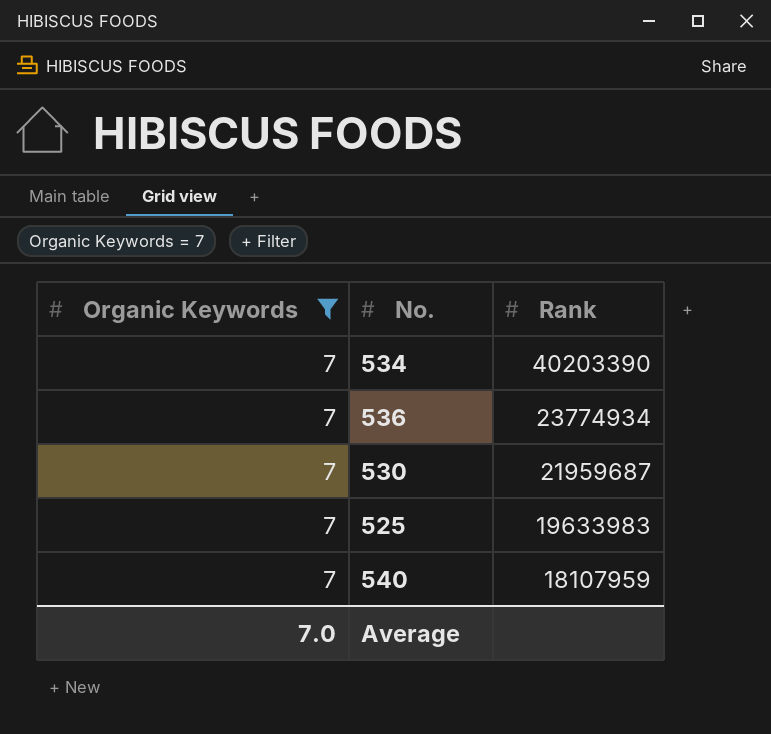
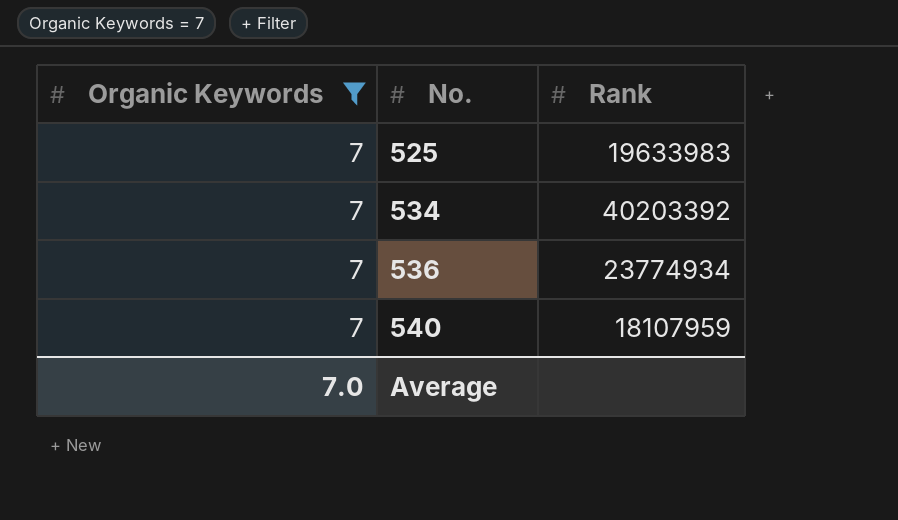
row order: Rank descending -> No. ascending
row 530: 7 | 21959687 -> none
534 | Rank: 40203390 -> 40203392

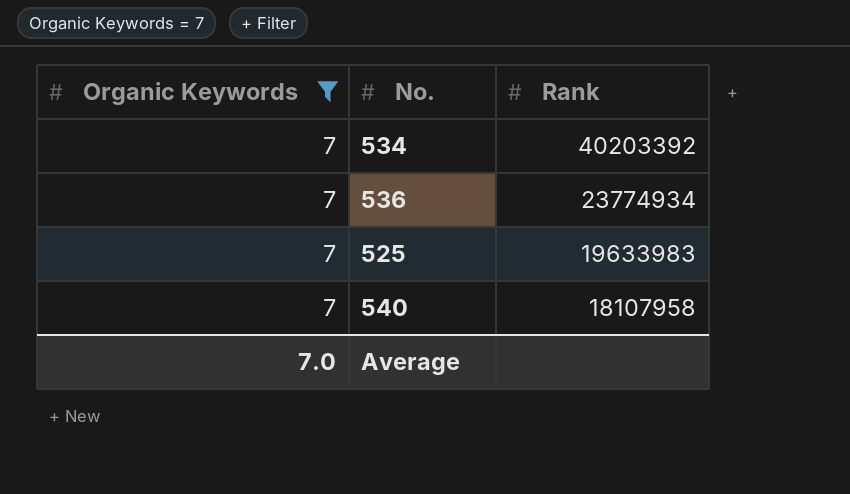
row order: No. ascending -> Rank descending
540 | Rank: 18107959 -> 18107958

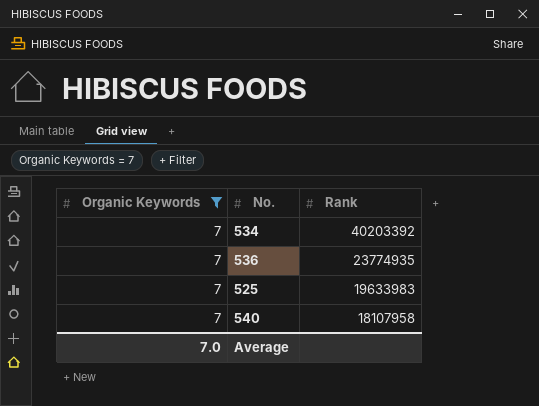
536 | Rank: 23774934 -> 23774935

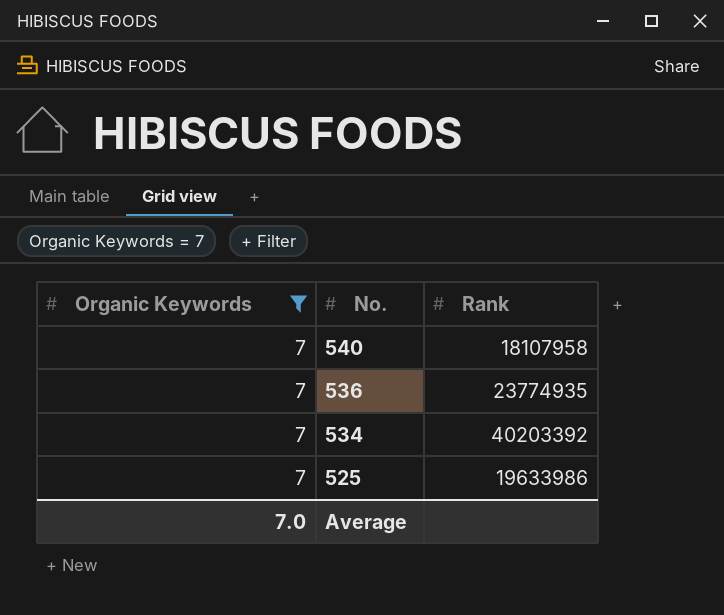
row order: Rank descending -> No. descending
525 | Rank: 19633983 -> 19633986

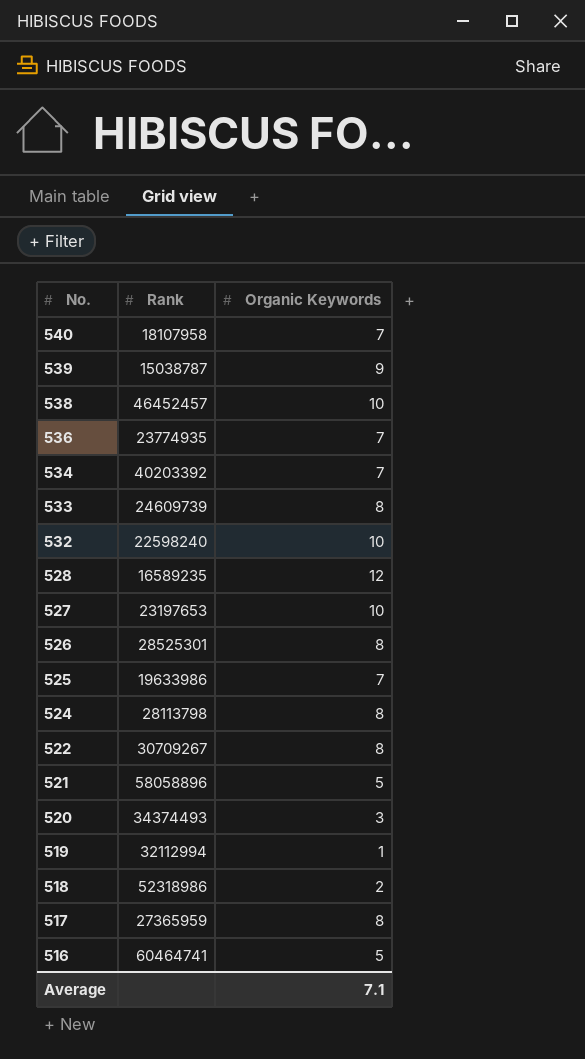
filter: Organic Keywords = 7 -> none
column Organic Keywords | position: 1 -> 3
Average | Organic Keywords: 7.0 -> 7.1

